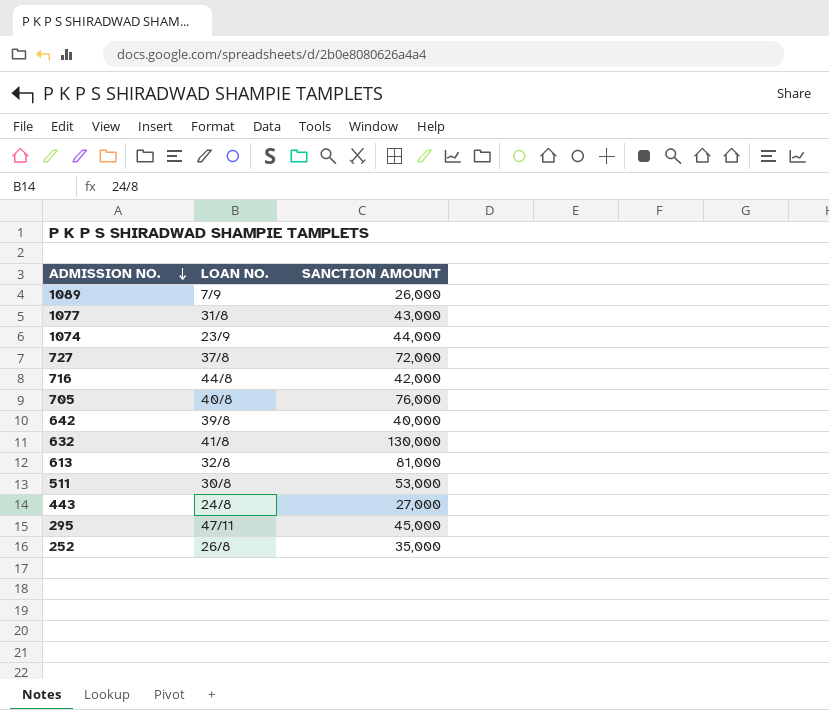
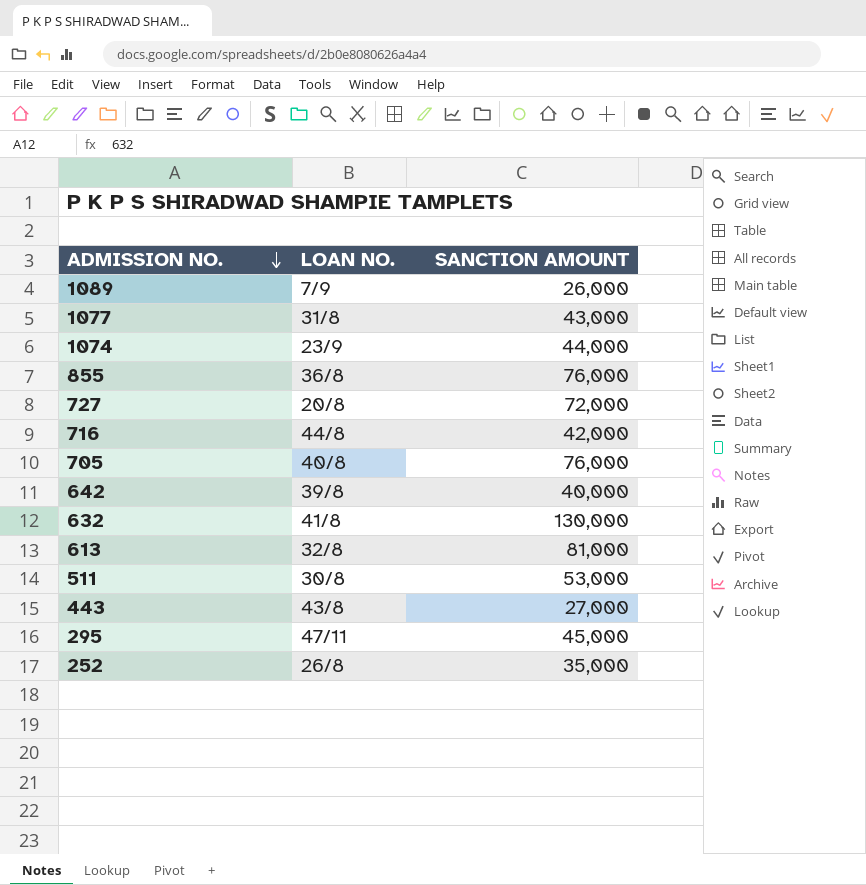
row 855: none -> 36/8 | 76,000
727 | LOAN NO.: 37/8 -> 20/8
443 | LOAN NO.: 24/8 -> 43/8

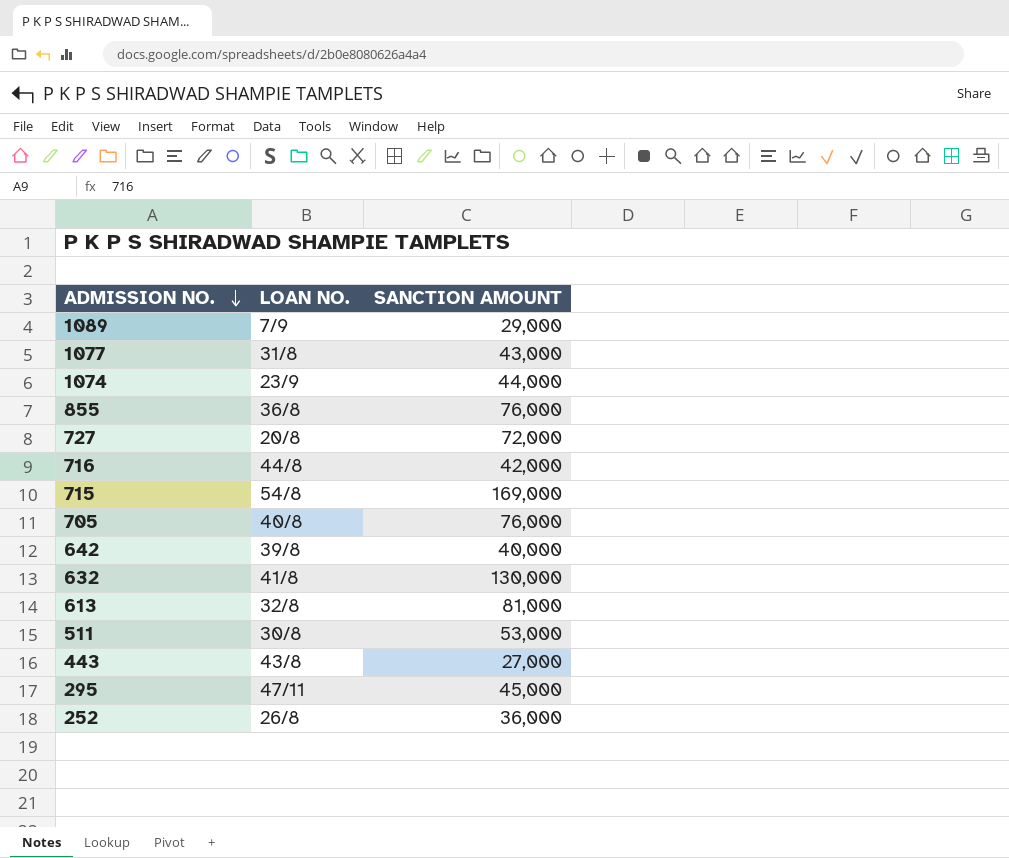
1089 | SANCTION AMOUNT: 26,000 -> 29,000
row 715: none -> 54/8 | 169,000
252 | SANCTION AMOUNT: 35,000 -> 36,000

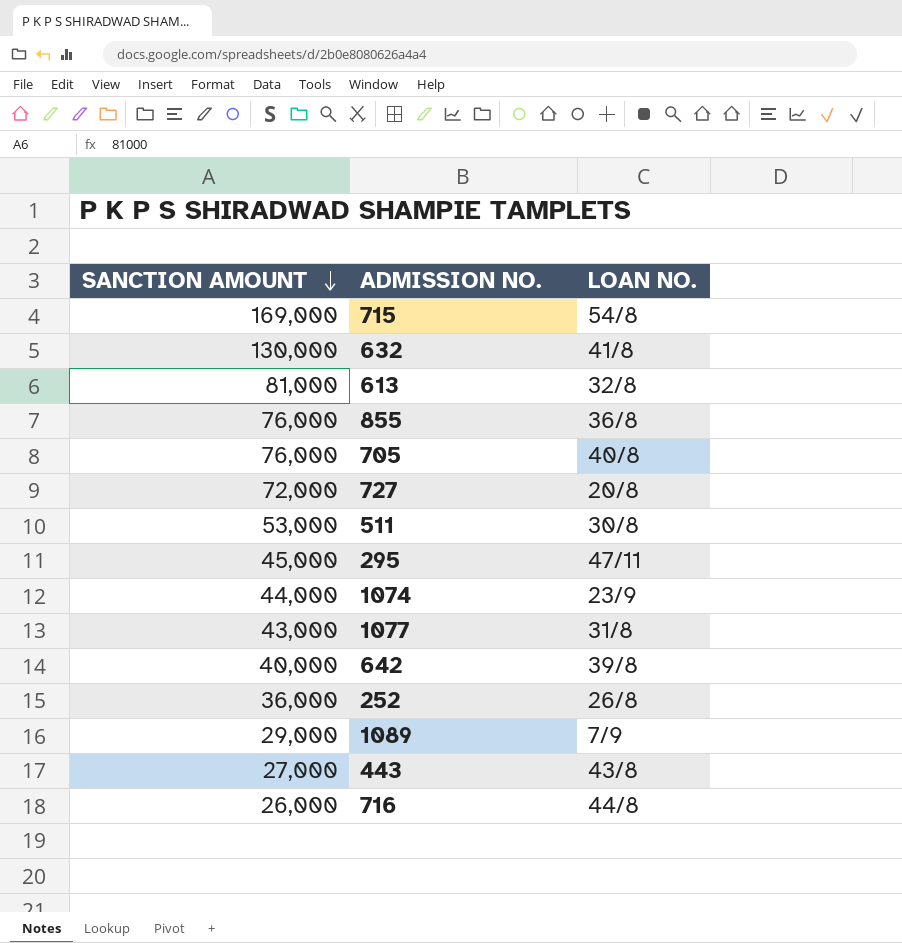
row order: ADMISSION NO. descending -> SANCTION AMOUNT descending
column SANCTION AMOUNT | position: 3 -> 1
716 | SANCTION AMOUNT: 42,000 -> 26,000

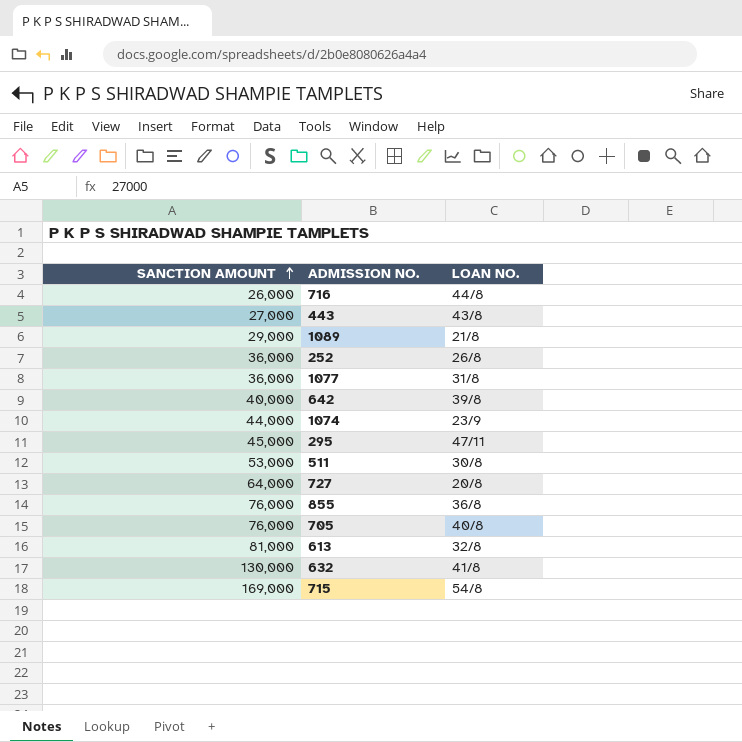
row order: SANCTION AMOUNT descending -> SANCTION AMOUNT ascending
1089 | LOAN NO.: 7/9 -> 21/8
1077 | SANCTION AMOUNT: 43,000 -> 36,000
727 | SANCTION AMOUNT: 72,000 -> 64,000

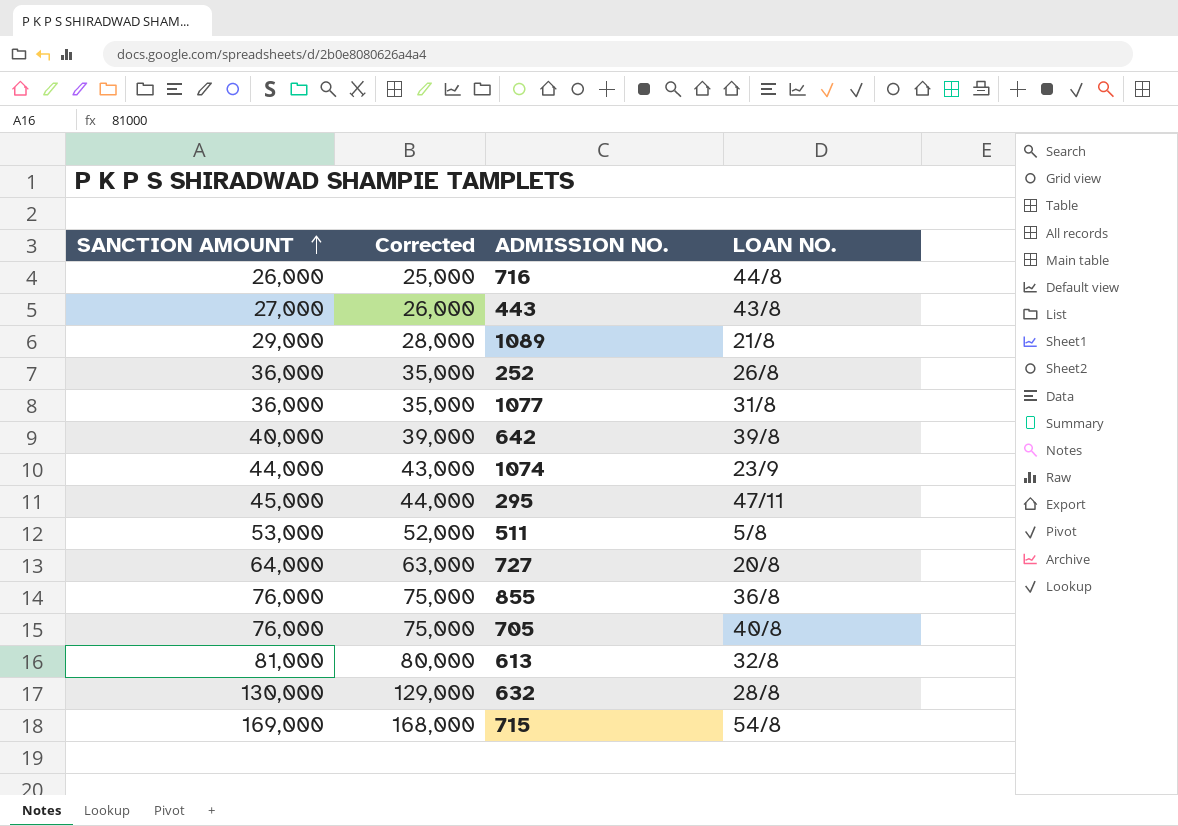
column Corrected | formula: none -> [SANCTION AMOUNT] - 1000
511 | LOAN NO.: 30/8 -> 5/8
632 | LOAN NO.: 41/8 -> 28/8

